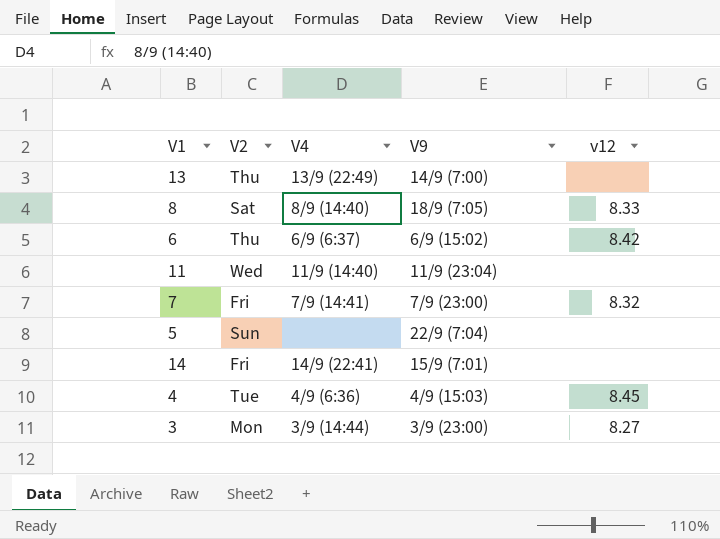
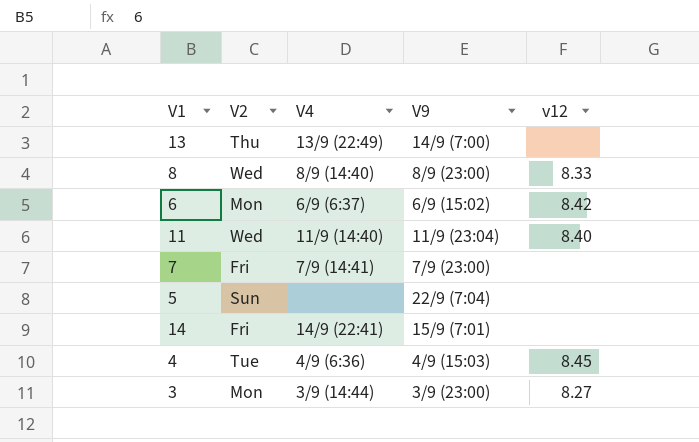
8 | V2: Sat -> Wed
8 | V9: 18/9 (7:05) -> 8/9 (23:00)
6 | V2: Thu -> Mon
11 | v12: none -> 8.40
7 | v12: 8.32 -> none

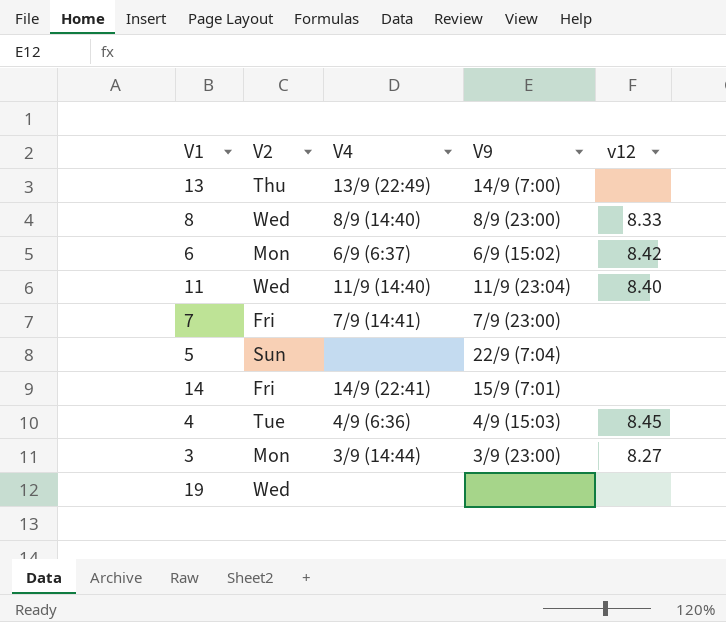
row 19: none -> Wed | none | none | none

